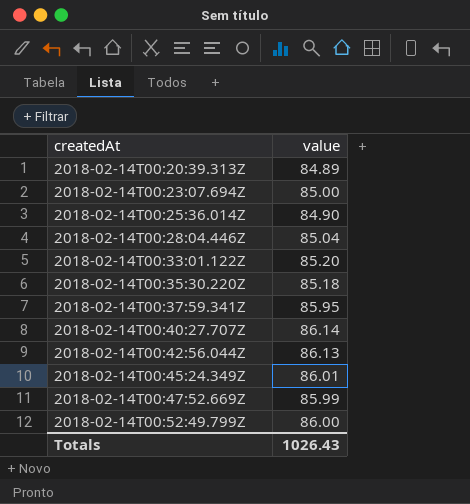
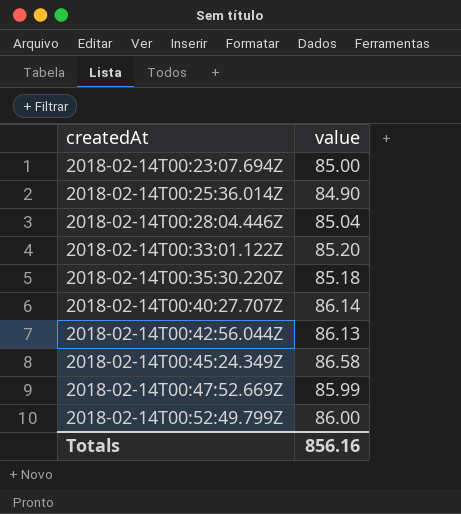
row 2018-02-14T00:20:39.313Z: 84.89 -> none
row 2018-02-14T00:37:59.341Z: 85.95 -> none
2018-02-14T00:45:24.349Z | value: 86.01 -> 86.58
Totals | value: 1026.43 -> 856.16

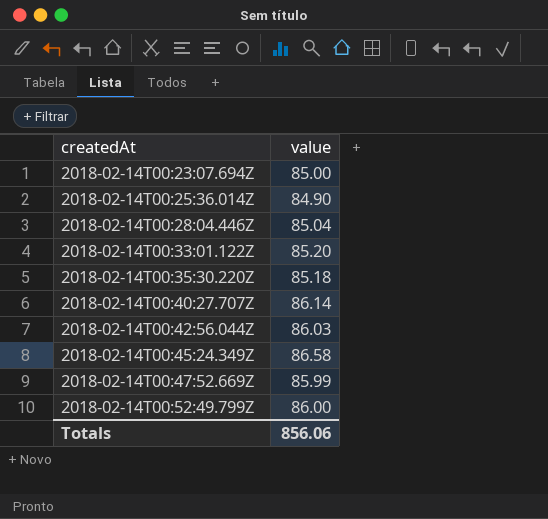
2018-02-14T00:42:56.044Z | value: 86.13 -> 86.03
Totals | value: 856.16 -> 856.06

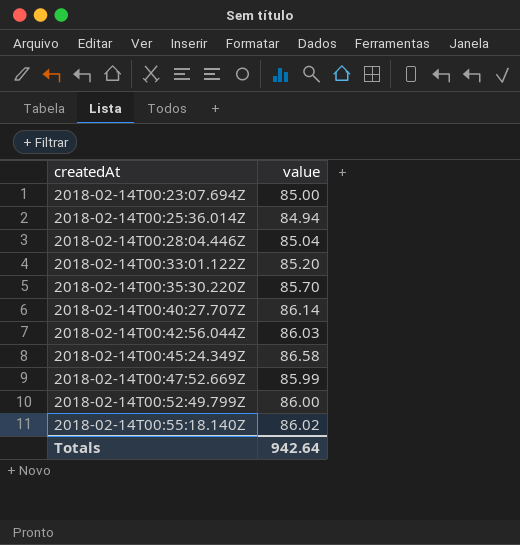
2018-02-14T00:25:36.014Z | value: 84.90 -> 84.94
2018-02-14T00:35:30.220Z | value: 85.18 -> 85.70
row 2018-02-14T00:55:18.140Z: none -> 86.02
Totals | value: 856.06 -> 942.64

